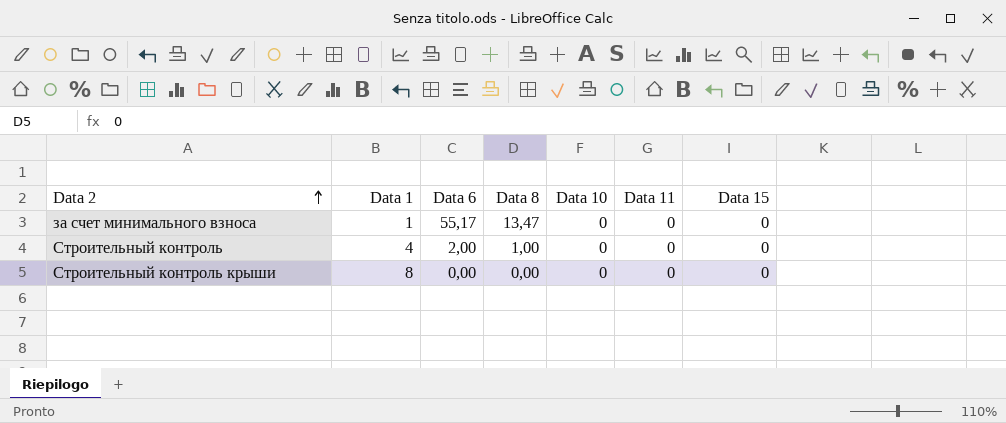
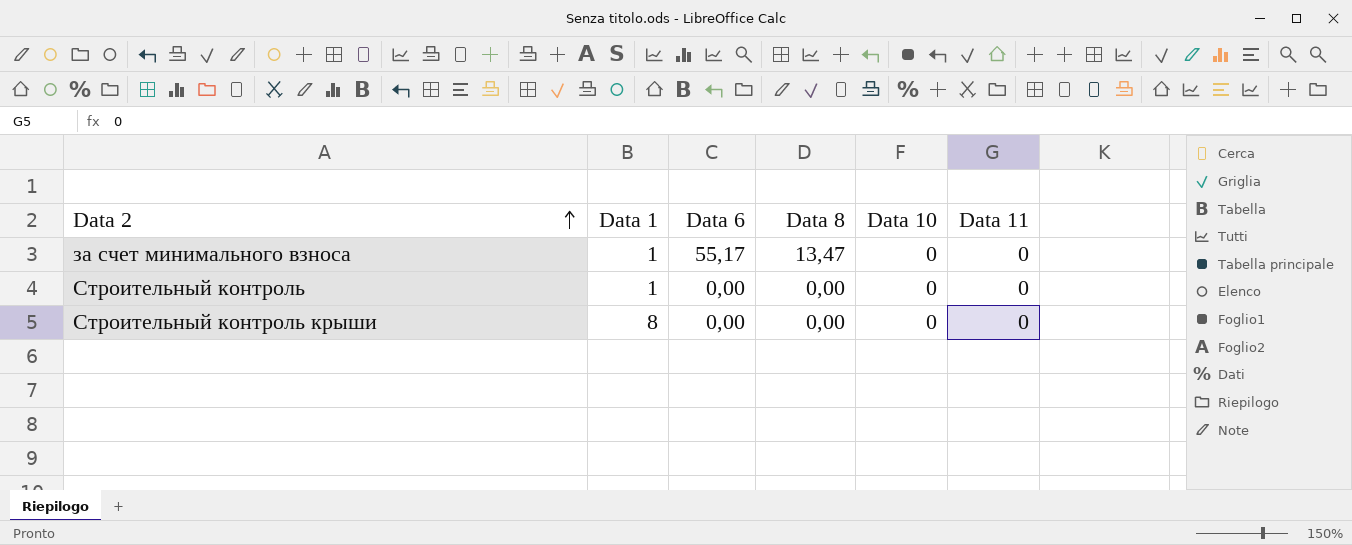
column Data 15 | position: 7 -> none
Строительный контроль | Data 1: 4 -> 1
Строительный контроль | Data 6: 2,00 -> 0,00
Строительный контроль | Data 8: 1,00 -> 0,00

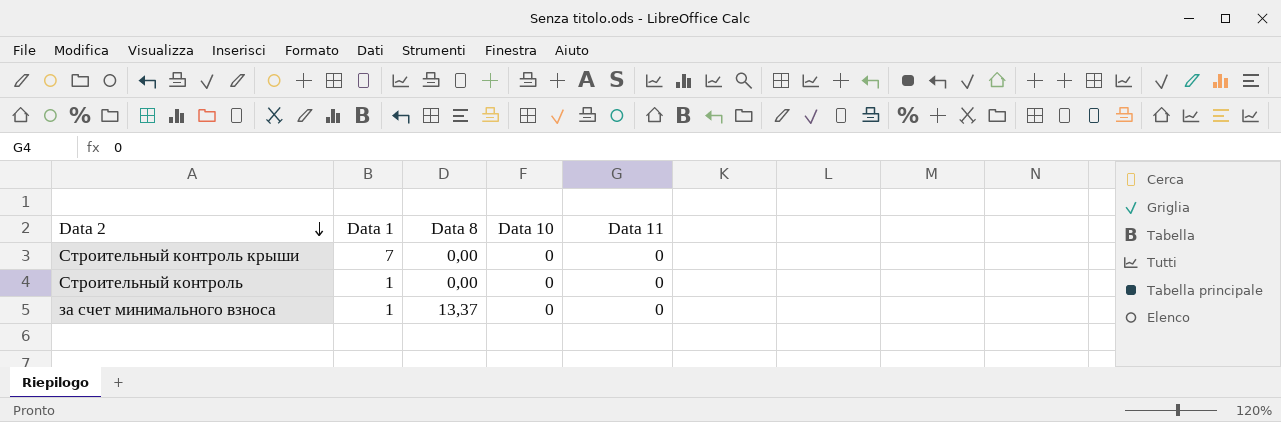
row order: Data 2 ascending -> Data 2 descending
column Data 6 | position: 3 -> none
Строительный контроль крыши | Data 1: 8 -> 7
за счет минимального взноса | Data 8: 13,47 -> 13,37

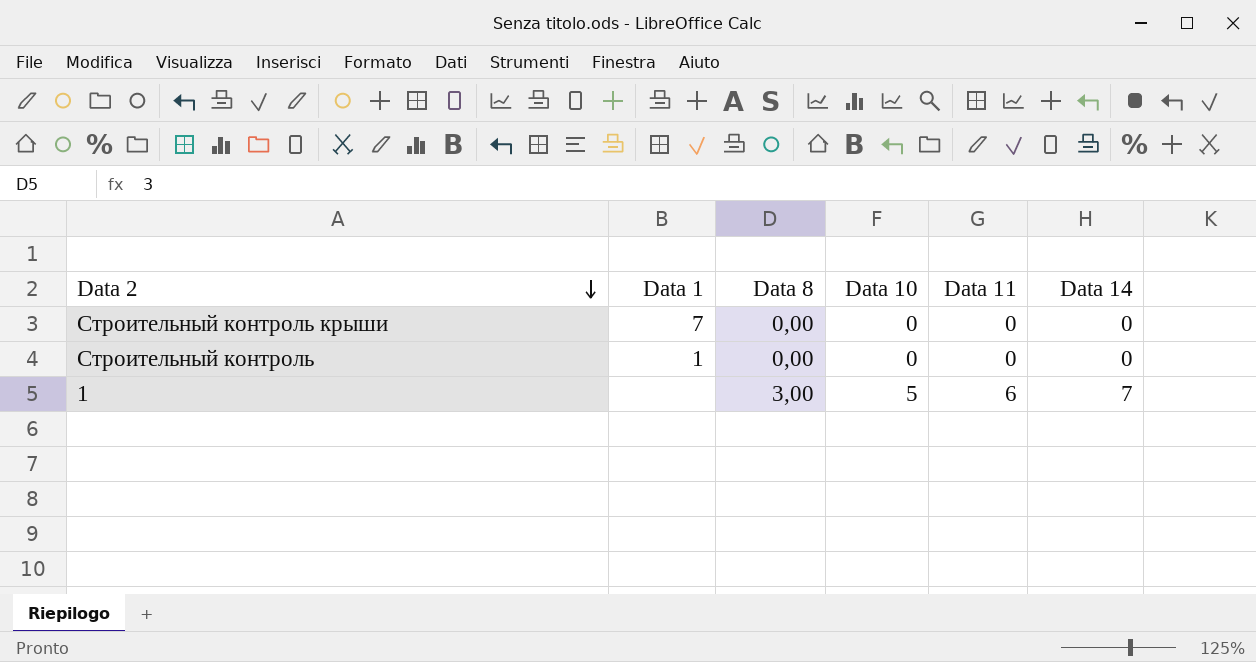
column Data 14 | position: none -> 6
row за счет минимального взноса: 1 | 13,37 | 0 | 0 -> none
row 1: none -> none | 3,00 | 5 | 6 | 7

